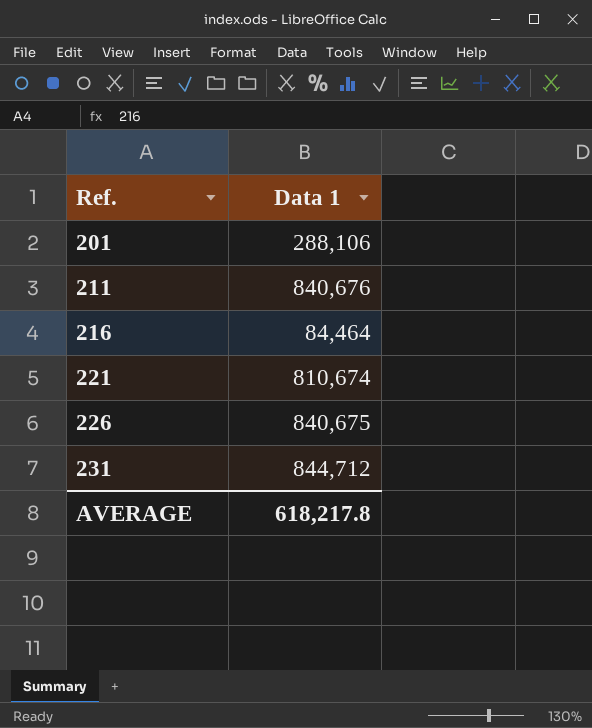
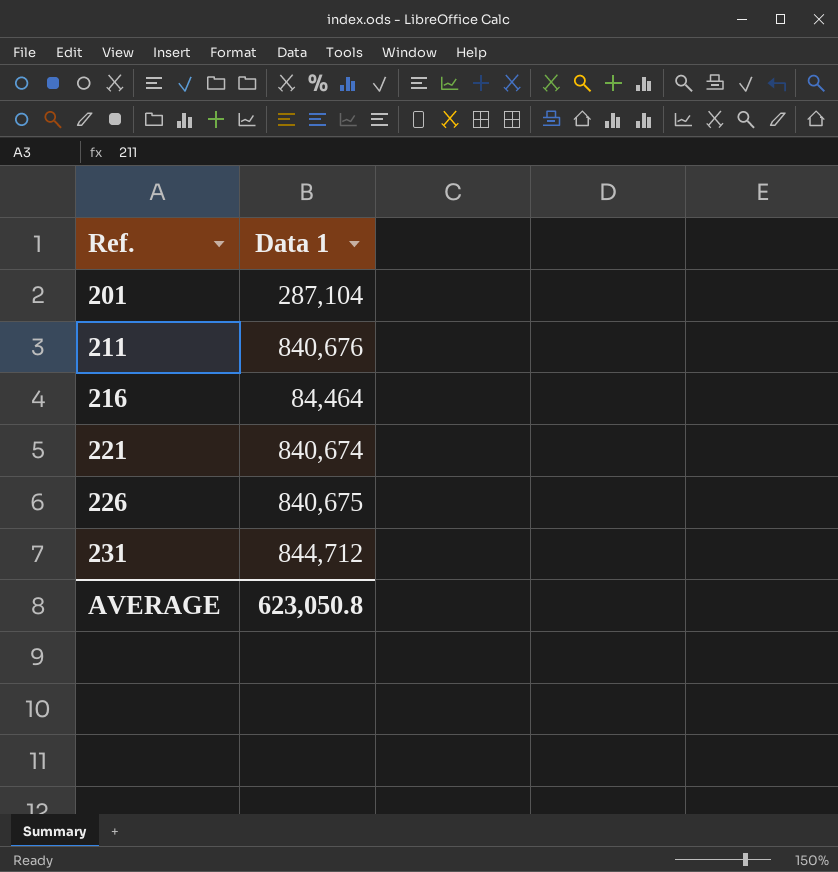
201 | Data 1: 288,106 -> 287,104
221 | Data 1: 810,674 -> 840,674
AVERAGE | Data 1: 618,217.8 -> 623,050.8

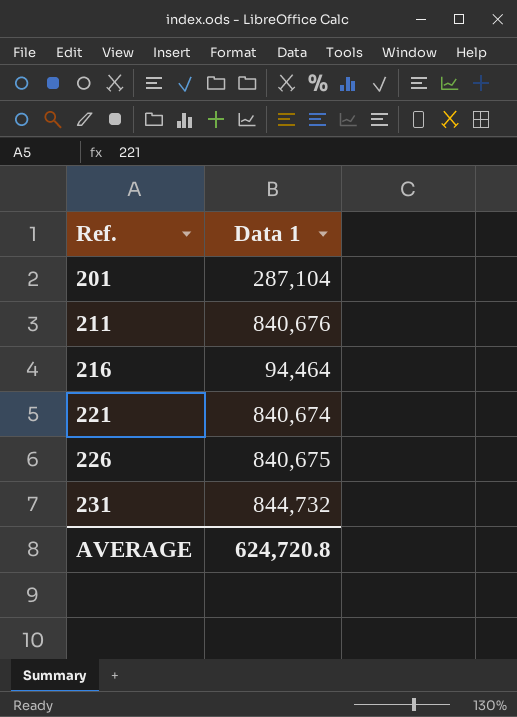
216 | Data 1: 84,464 -> 94,464
231 | Data 1: 844,712 -> 844,732
AVERAGE | Data 1: 623,050.8 -> 624,720.8

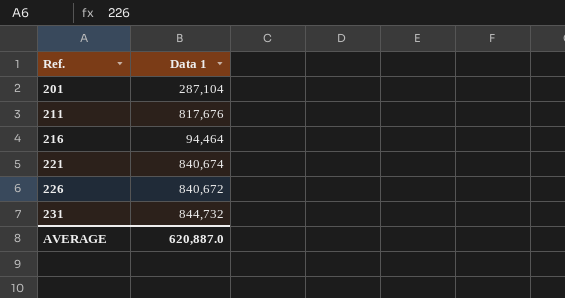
211 | Data 1: 840,676 -> 817,676
226 | Data 1: 840,675 -> 840,672
AVERAGE | Data 1: 624,720.8 -> 620,887.0

